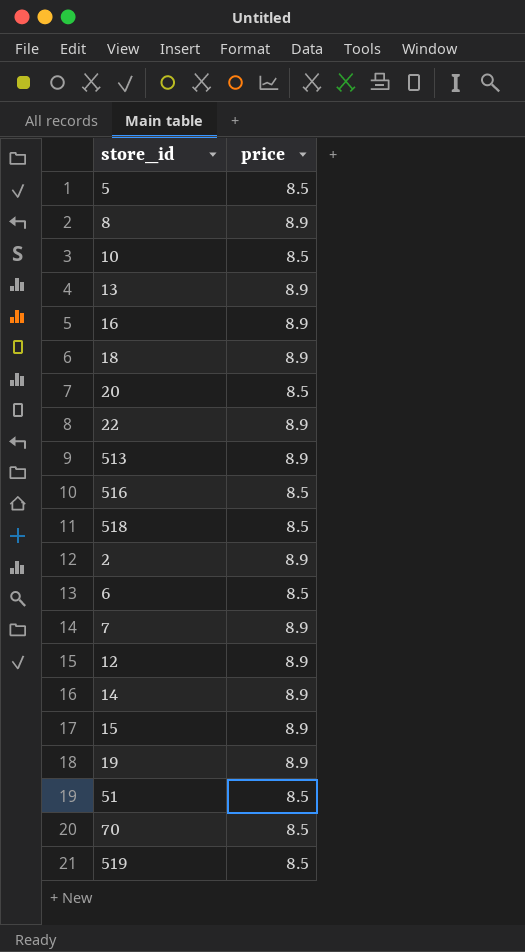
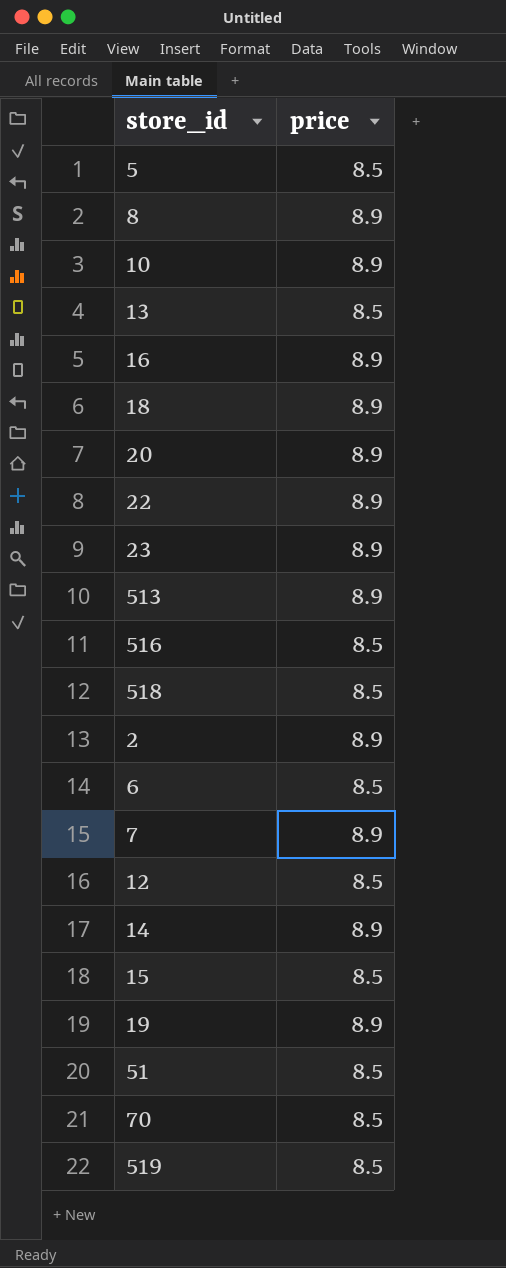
10 | price: 8.5 -> 8.9
13 | price: 8.9 -> 8.5
20 | price: 8.5 -> 8.9
row 23: none -> 8.9
12 | price: 8.9 -> 8.5
15 | price: 8.9 -> 8.5

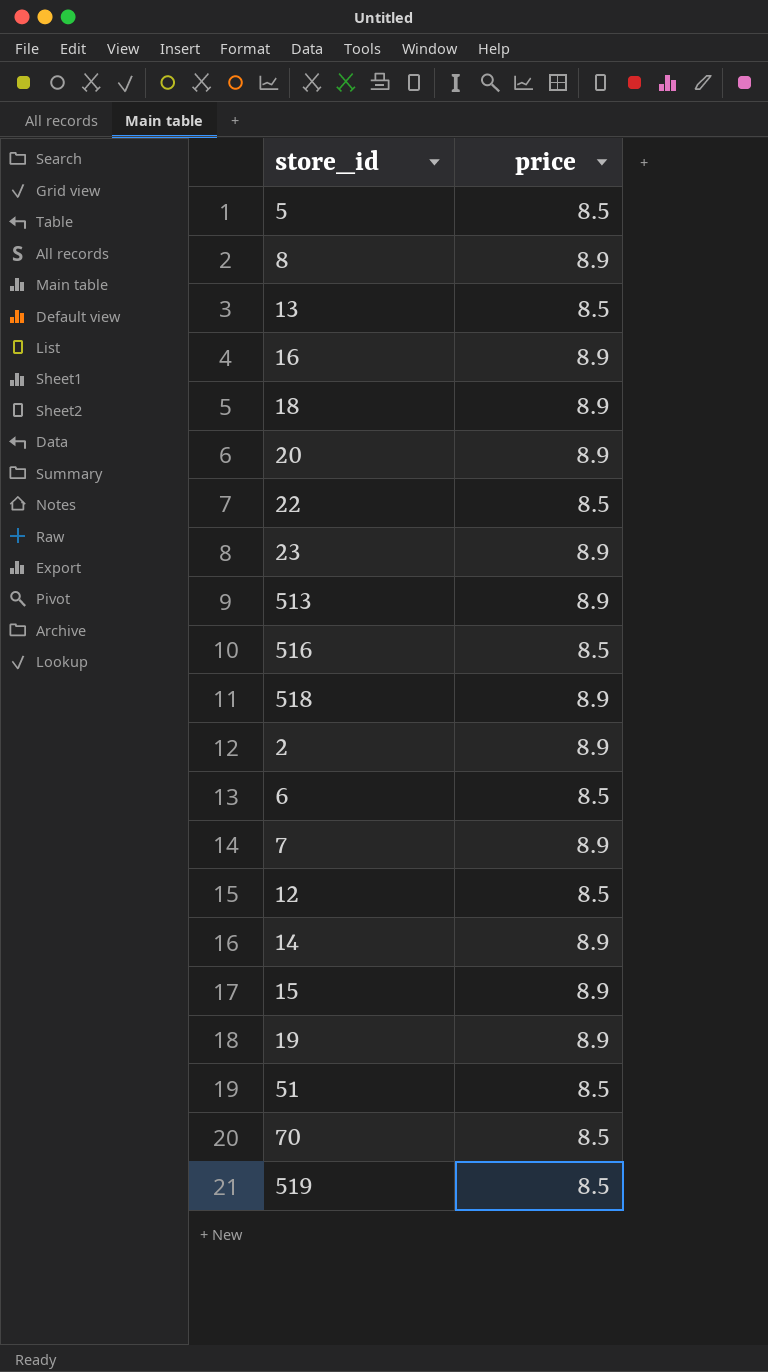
row 10: 8.9 -> none
22 | price: 8.9 -> 8.5
518 | price: 8.5 -> 8.9
15 | price: 8.5 -> 8.9

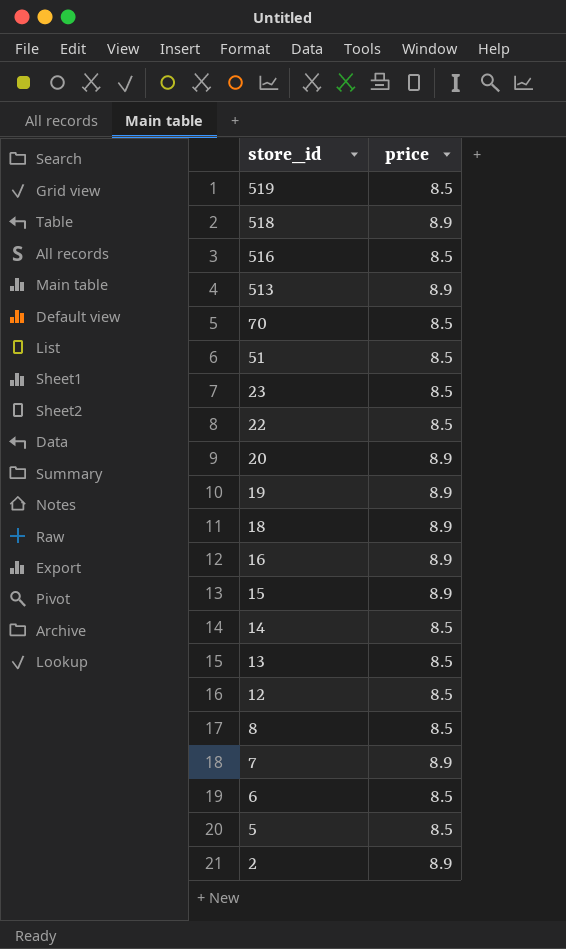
row order: none -> store_id descending
23 | price: 8.9 -> 8.5
14 | price: 8.9 -> 8.5
8 | price: 8.9 -> 8.5

